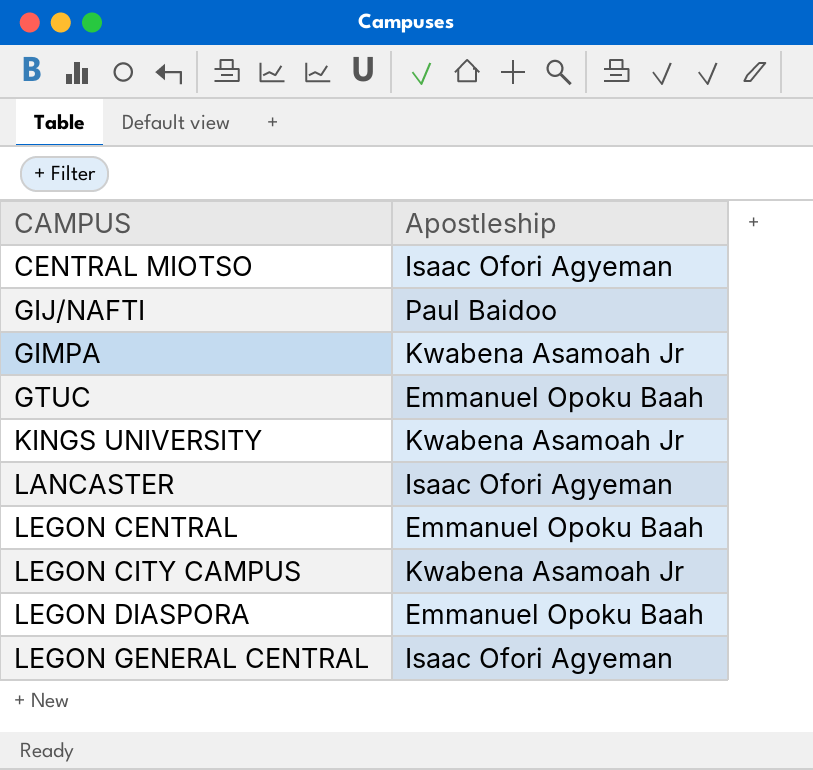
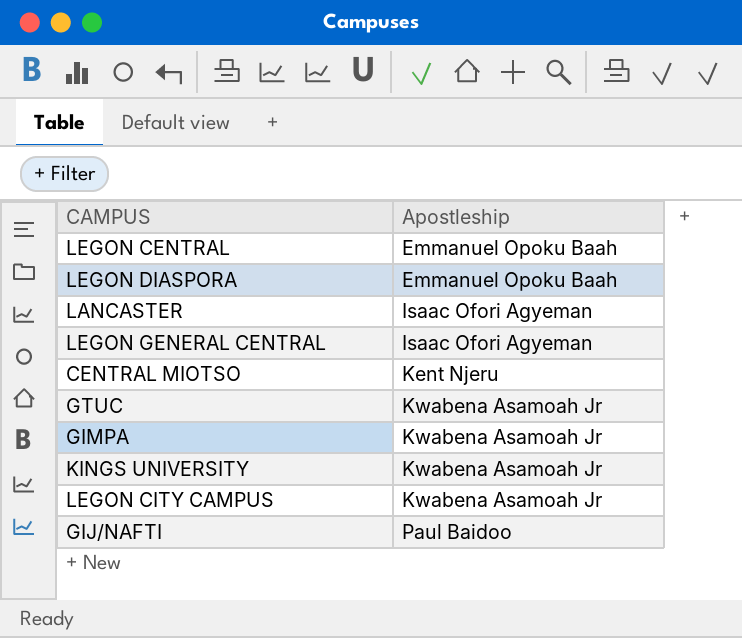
row order: CAMPUS ascending -> Apostleship ascending
CENTRAL MIOTSO | Apostleship: Isaac Ofori Agyeman -> Kent Njeru
GTUC | Apostleship: Emmanuel Opoku Baah -> Kwabena Asamoah Jr

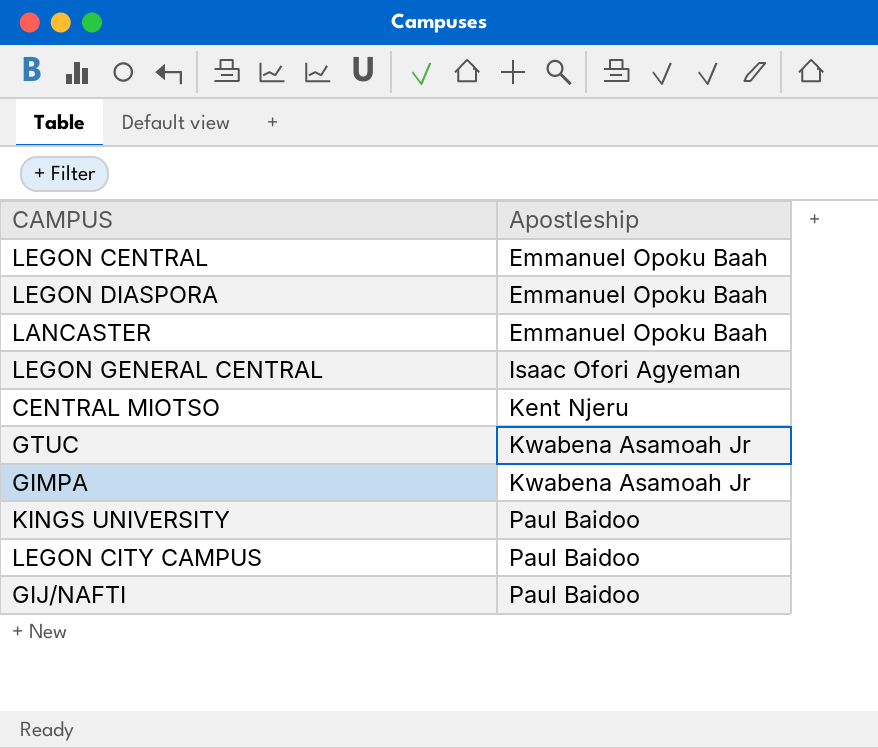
LANCASTER | Apostleship: Isaac Ofori Agyeman -> Emmanuel Opoku Baah
KINGS UNIVERSITY | Apostleship: Kwabena Asamoah Jr -> Paul Baidoo
LEGON CITY CAMPUS | Apostleship: Kwabena Asamoah Jr -> Paul Baidoo

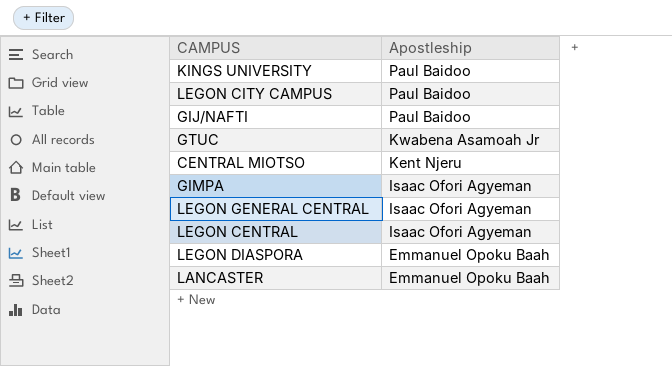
row order: Apostleship ascending -> Apostleship descending
GIMPA | Apostleship: Kwabena Asamoah Jr -> Isaac Ofori Agyeman
LEGON CENTRAL | Apostleship: Emmanuel Opoku Baah -> Isaac Ofori Agyeman

